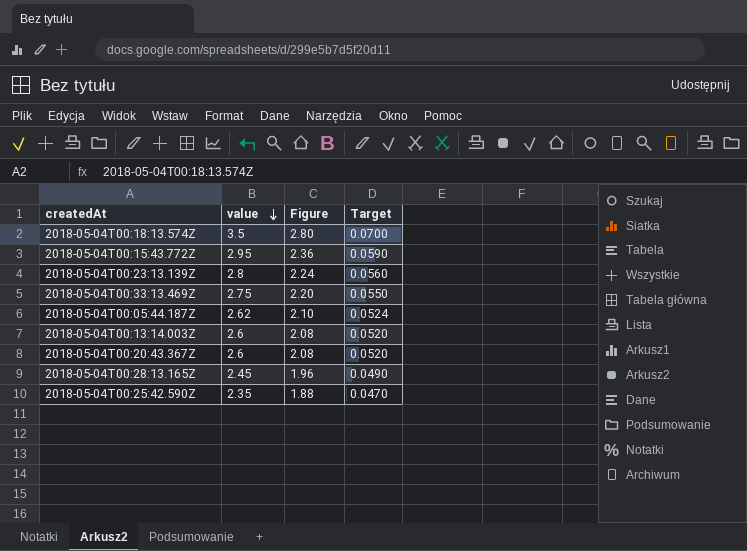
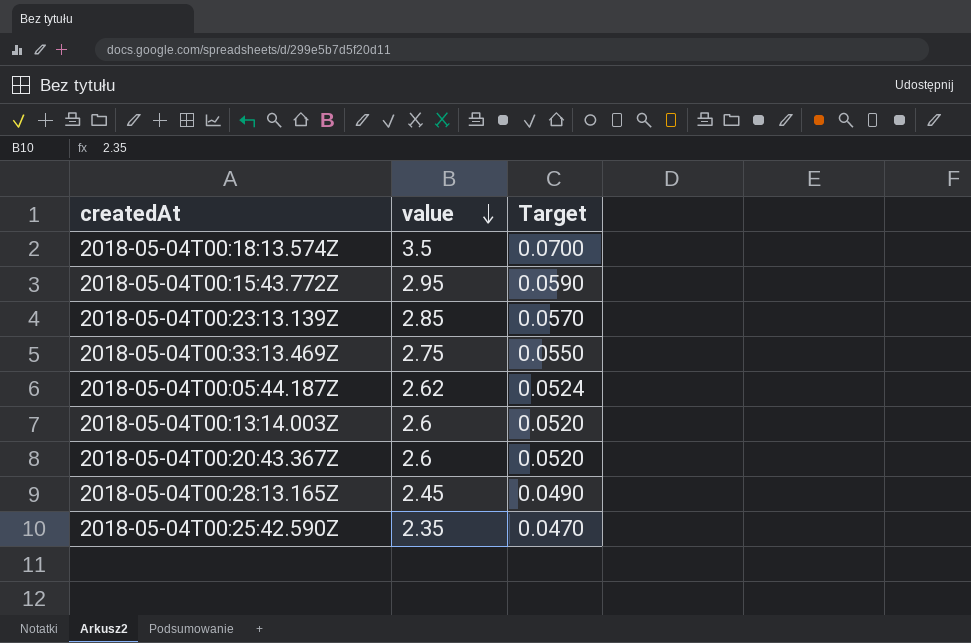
column Figure | formula: [value] * 0.8 -> none
2018-05-04T00:23:13.139Z | value: 2.8 -> 2.85
2018-05-04T00:23:13.139Z | Target: 0.0560 -> 0.0570

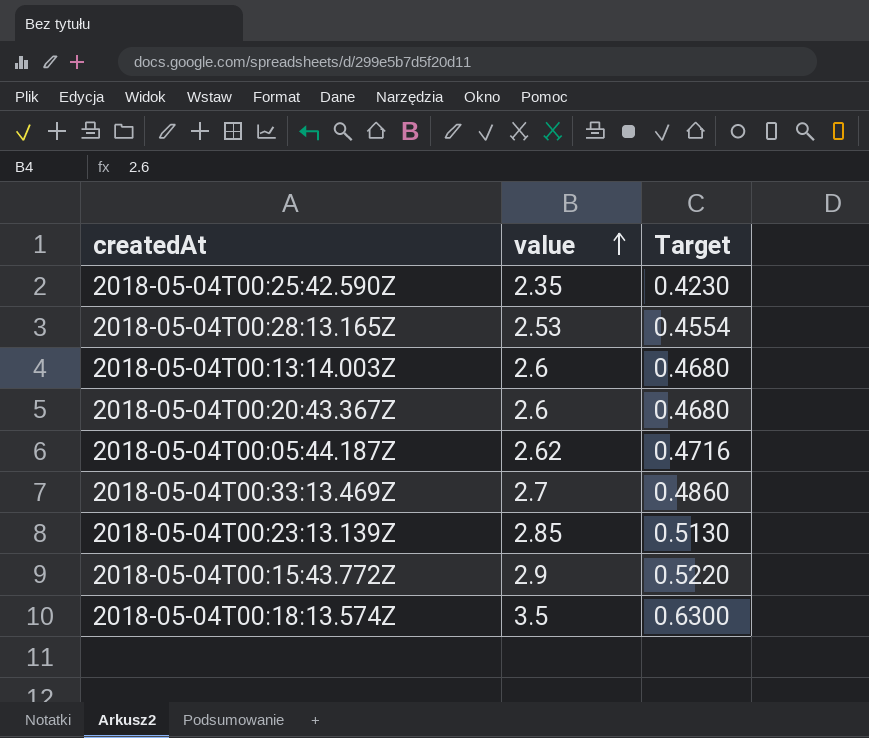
row order: value descending -> value ascending
column Target | formula: [value] * 0.02 -> [value] * 0.18
2018-05-04T00:28:13.165Z | value: 2.45 -> 2.53
2018-05-04T00:33:13.469Z | value: 2.75 -> 2.7
2018-05-04T00:15:43.772Z | value: 2.95 -> 2.9

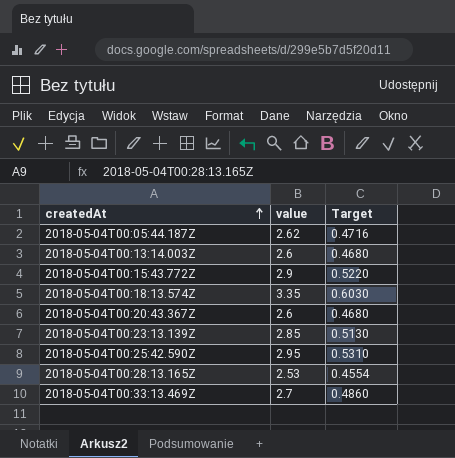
row order: value ascending -> createdAt ascending
2018-05-04T00:18:13.574Z | value: 3.5 -> 3.35
2018-05-04T00:18:13.574Z | Target: 0.6300 -> 0.6030
2018-05-04T00:25:42.590Z | value: 2.35 -> 2.95
2018-05-04T00:25:42.590Z | Target: 0.4230 -> 0.5310

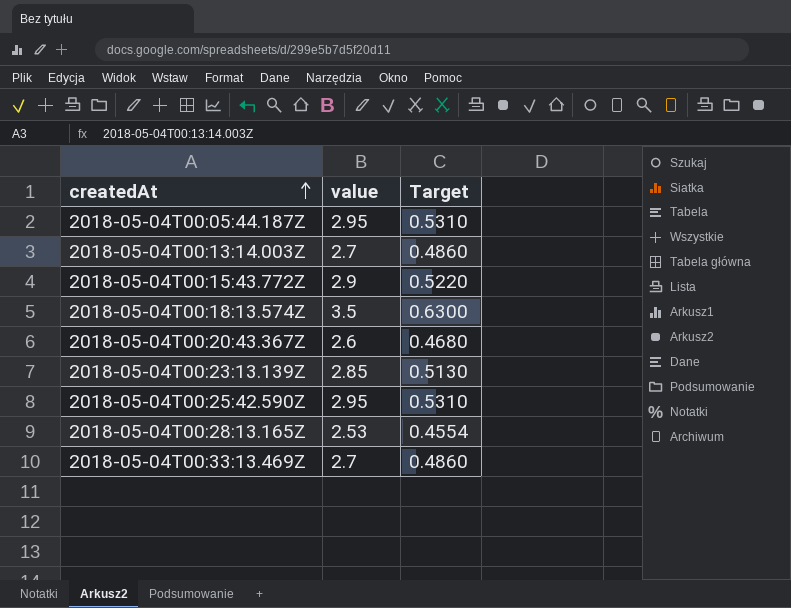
2018-05-04T00:05:44.187Z | value: 2.62 -> 2.95
2018-05-04T00:05:44.187Z | Target: 0.4716 -> 0.5310
2018-05-04T00:13:14.003Z | value: 2.6 -> 2.7
2018-05-04T00:13:14.003Z | Target: 0.4680 -> 0.4860
2018-05-04T00:18:13.574Z | value: 3.35 -> 3.5
2018-05-04T00:18:13.574Z | Target: 0.6030 -> 0.6300

